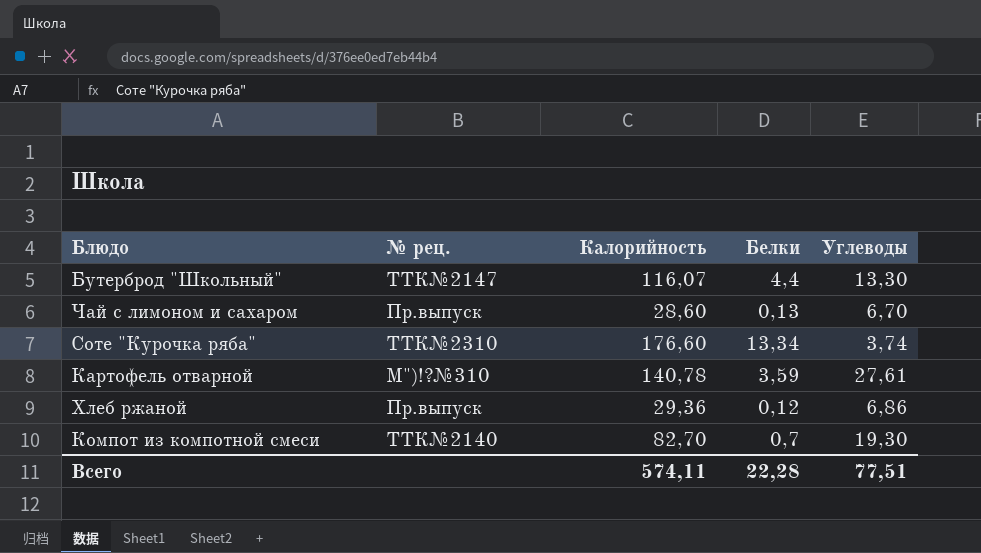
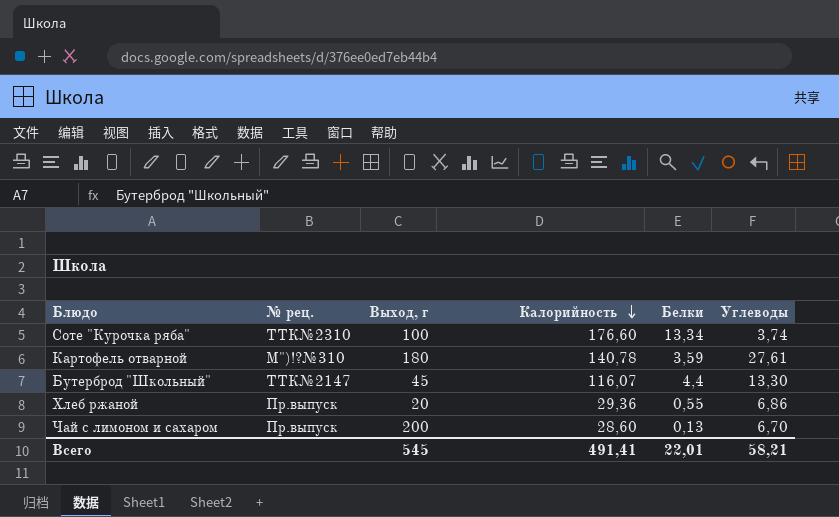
row order: none -> Калорийность descending
column Выход, г | position: none -> 3
row Компот из компотной смеси: ТТК№2140 | 82,70 | 0,7 | 19,30 -> none
Хлеб ржаной | Белки: 0,12 -> 0,55
Всего | Калорийность: 574,11 -> 491,41
Всего | Белки: 22,28 -> 22,01
Всего | Углеводы: 77,51 -> 58,21

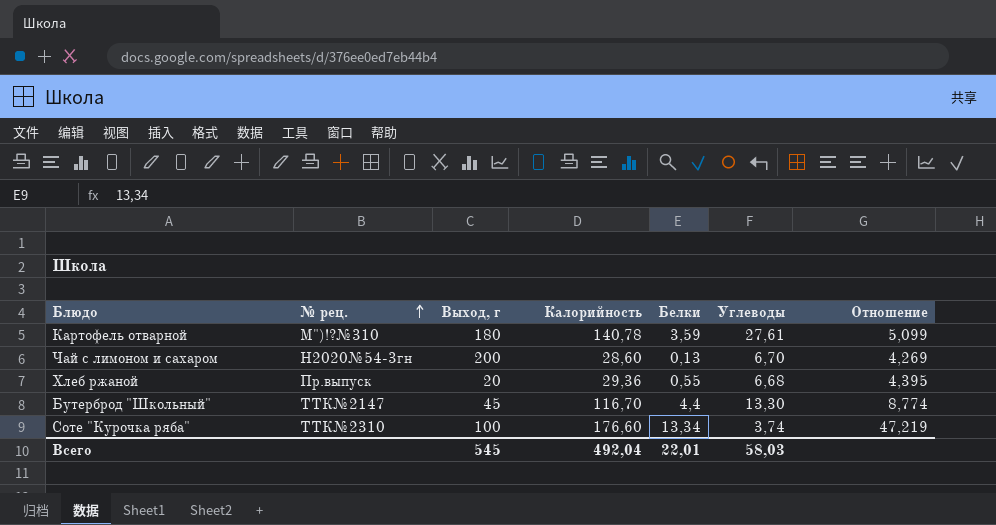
row order: Калорийность descending -> № рец. ascending
column Отношение | formula: none -> [Калорийность] / [Углеводы]
Чай с лимоном и сахаром | № рец.: Пр.выпуск -> Н2020№54-3гн
Хлеб ржаной | Углеводы: 6,86 -> 6,68
Бутерброд "Школьный" | Калорийность: 116,07 -> 116,70
Всего | Калорийность: 491,41 -> 492,04
Всего | Углеводы: 58,21 -> 58,03

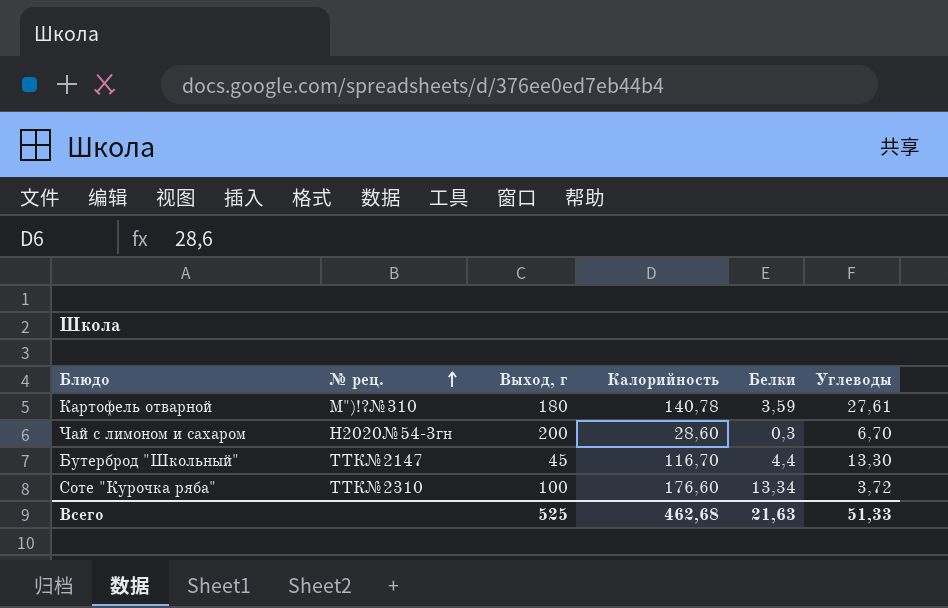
column Отношение | formula: [Калорийность] / [Углеводы] -> none
row Хлеб ржаной: Пр.выпуск | 20 | 29,36 | 0,55 | 6,68 | 4,395 -> none
Чай с лимоном и сахаром | Белки: 0,13 -> 0,3
Соте "Курочка ряба" | Углеводы: 3,74 -> 3,72
Всего | Выход, г: 545 -> 525
Всего | Калорийность: 492,04 -> 462,68
Всего | Белки: 22,01 -> 21,63
Всего | Углеводы: 58,03 -> 51,33

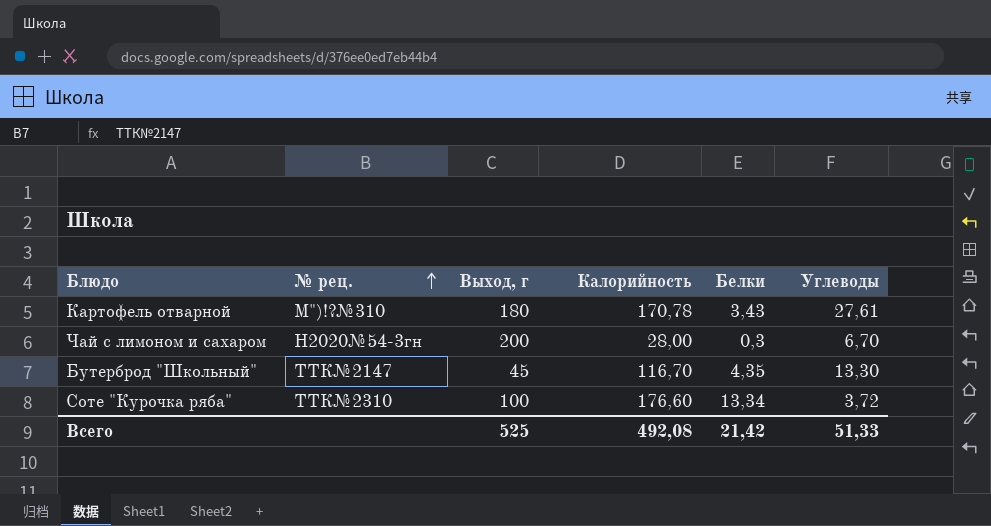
Картофель отварной | Калорийность: 140,78 -> 170,78
Картофель отварной | Белки: 3,59 -> 3,43
Чай с лимоном и сахаром | Калорийность: 28,60 -> 28,00
Бутерброд "Школьный" | Белки: 4,4 -> 4,35
Всего | Калорийность: 462,68 -> 492,08
Всего | Белки: 21,63 -> 21,42

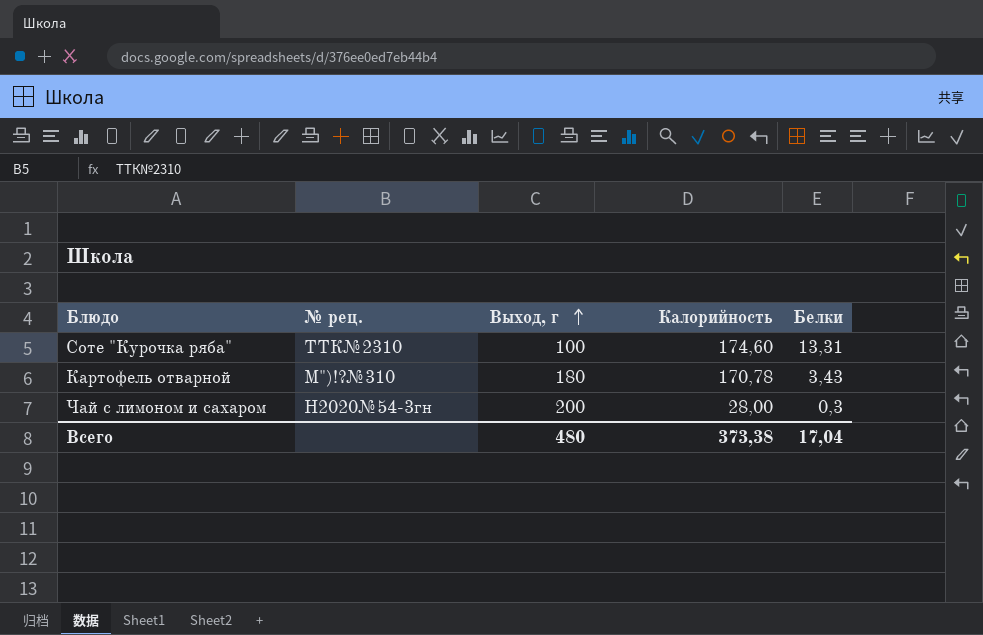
row order: № рец. ascending -> Выход, г ascending
column Углеводы | position: 6 -> none
row Бутерброд "Школьный": ТТК№2147 | 45 | 116,70 | 4,35 | 13,30 -> none
Соте "Курочка ряба" | Калорийность: 176,60 -> 174,60
Соте "Курочка ряба" | Белки: 13,34 -> 13,31
Всего | Выход, г: 525 -> 480
Всего | Калорийность: 492,08 -> 373,38
Всего | Белки: 21,42 -> 17,04

